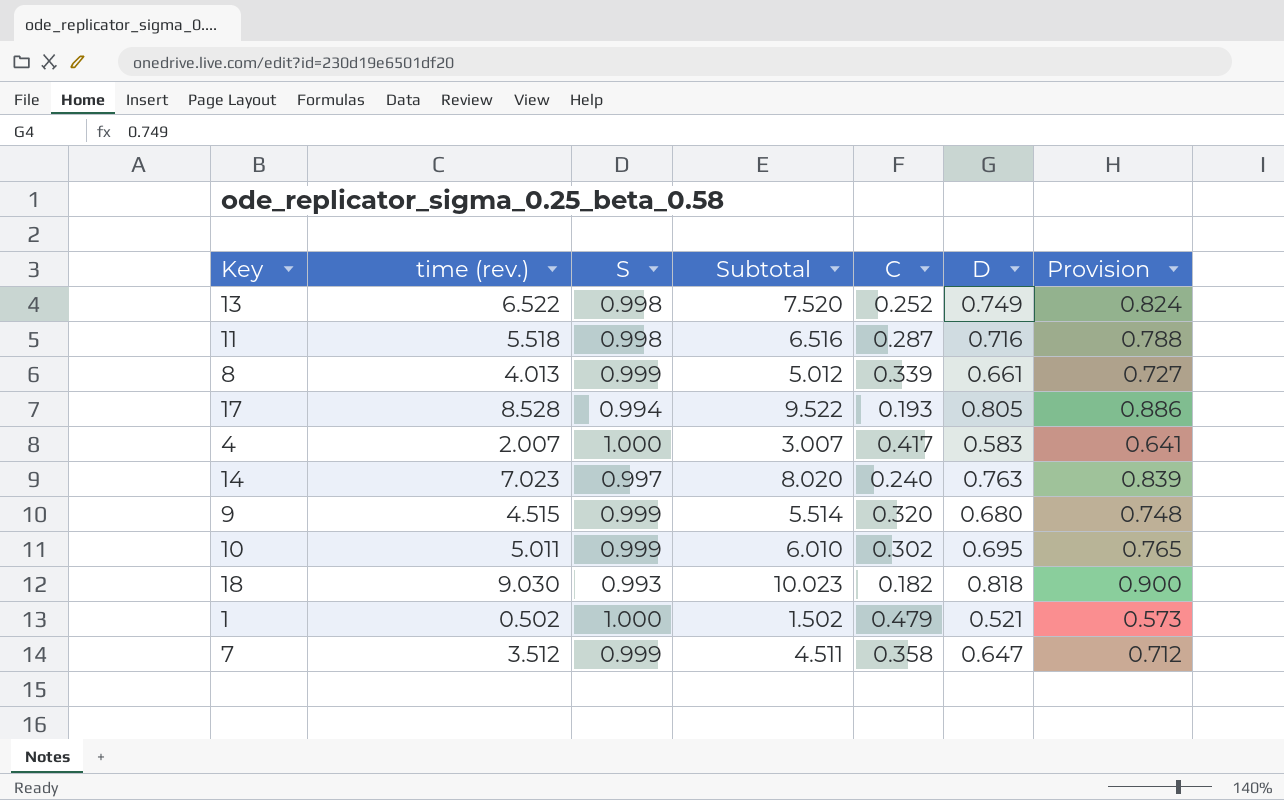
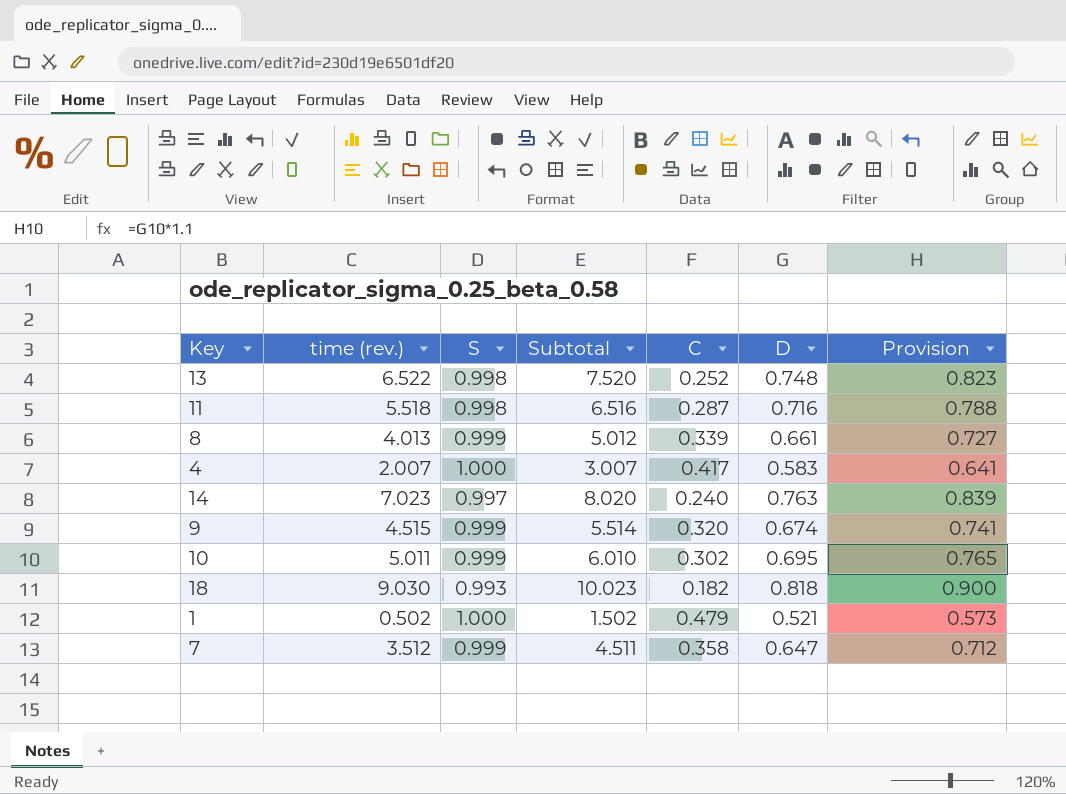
row 17: 8.528 | 0.994 | 9.522 | 0.193 | 0.805 | 0.886 -> none
13 | D: 0.749 -> 0.748
13 | Provision: 0.824 -> 0.823
9 | D: 0.680 -> 0.674
9 | Provision: 0.748 -> 0.741

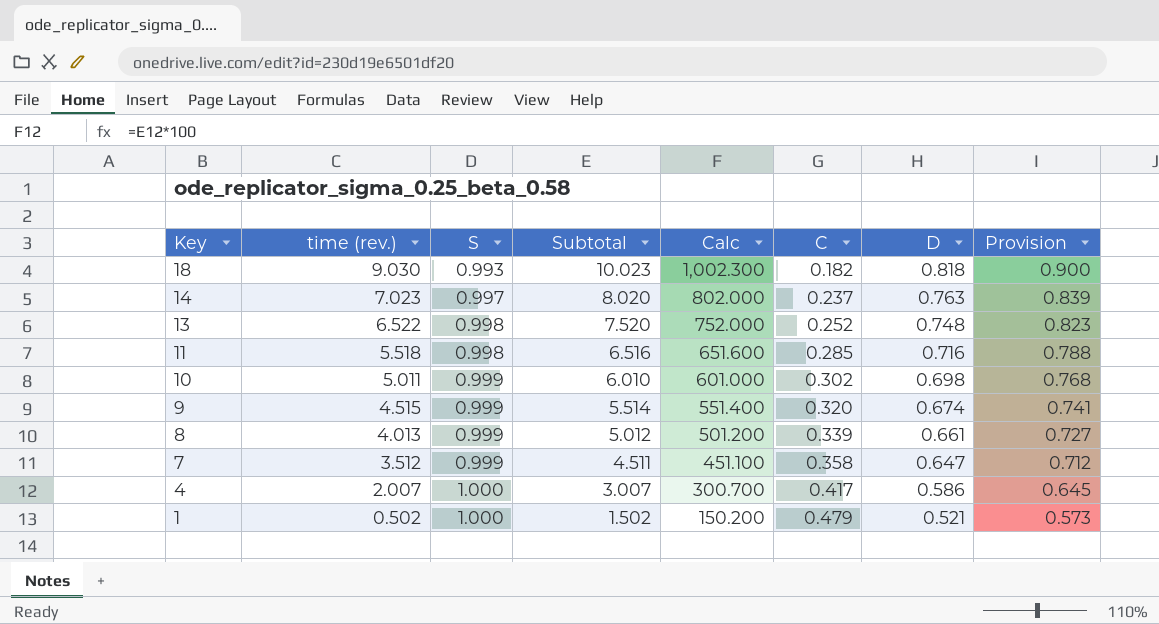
row order: none -> Key descending
column Calc | formula: none -> [Subtotal] * 100
14 | C: 0.240 -> 0.237
11 | C: 0.287 -> 0.285
10 | D: 0.695 -> 0.698
10 | Provision: 0.765 -> 0.768
4 | D: 0.583 -> 0.586
4 | Provision: 0.641 -> 0.645

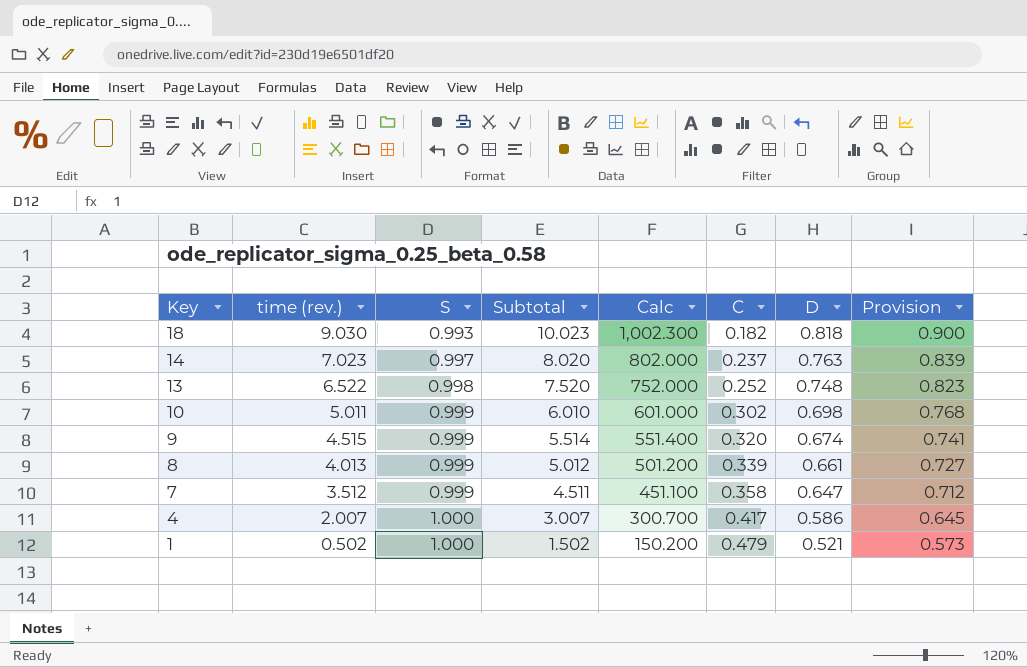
row 11: 5.518 | 0.998 | 6.516 | 651.600 | 0.285 | 0.716 | 0.788 -> none

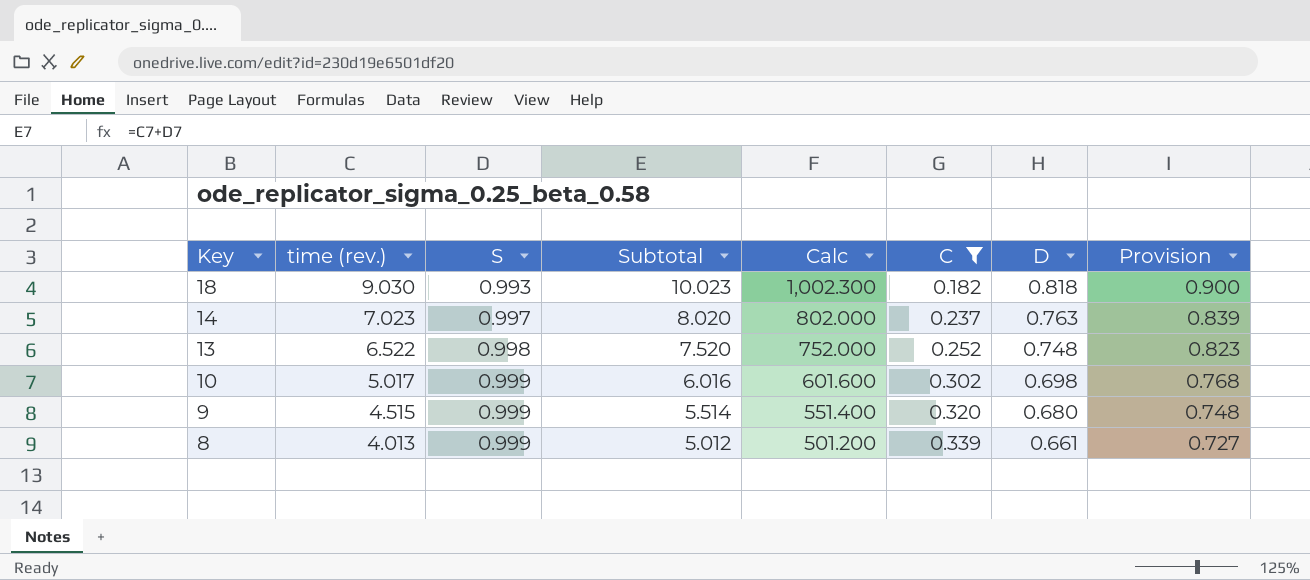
filter: none -> C <= 0.339
10 | time (rev.): 5.011 -> 5.017
10 | Subtotal: 6.010 -> 6.016
10 | Calc: 601.000 -> 601.600
9 | D: 0.674 -> 0.680
9 | Provision: 0.741 -> 0.748

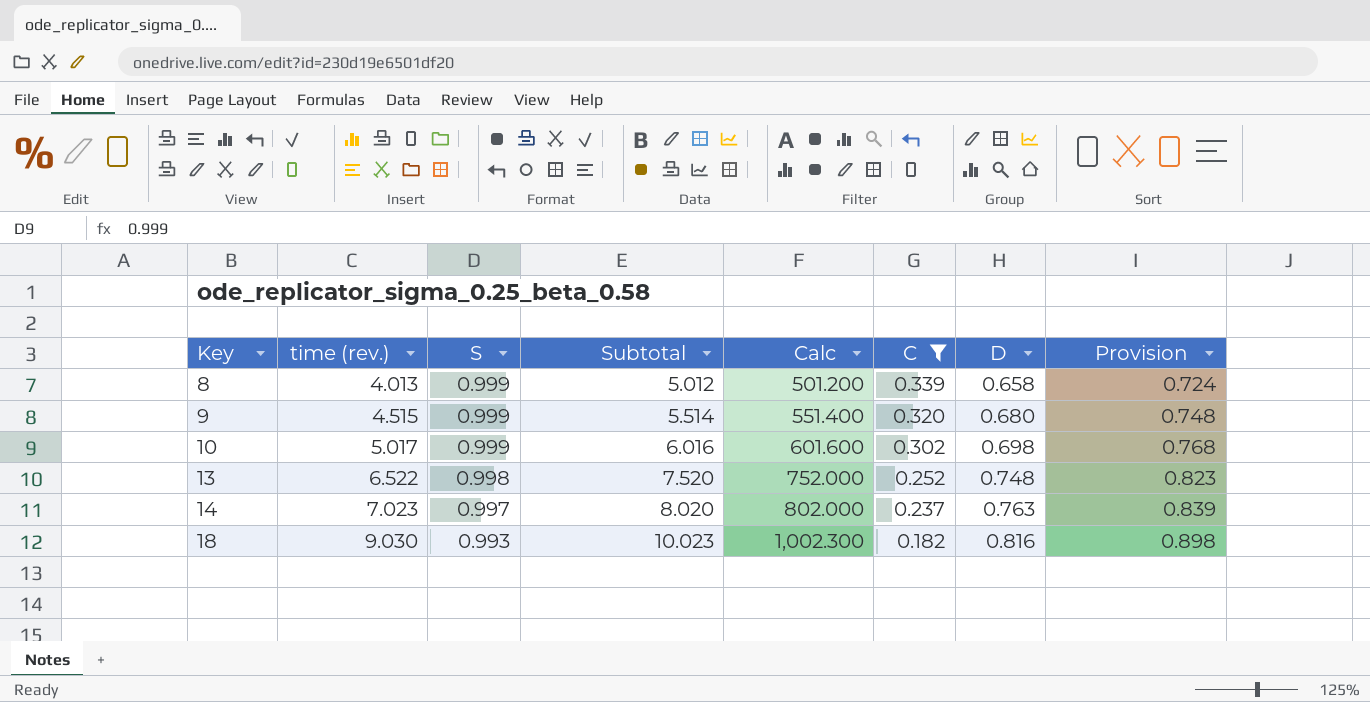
row order: Key descending -> Key ascending
8 | D: 0.661 -> 0.658
8 | Provision: 0.727 -> 0.724
18 | D: 0.818 -> 0.816
18 | Provision: 0.900 -> 0.898

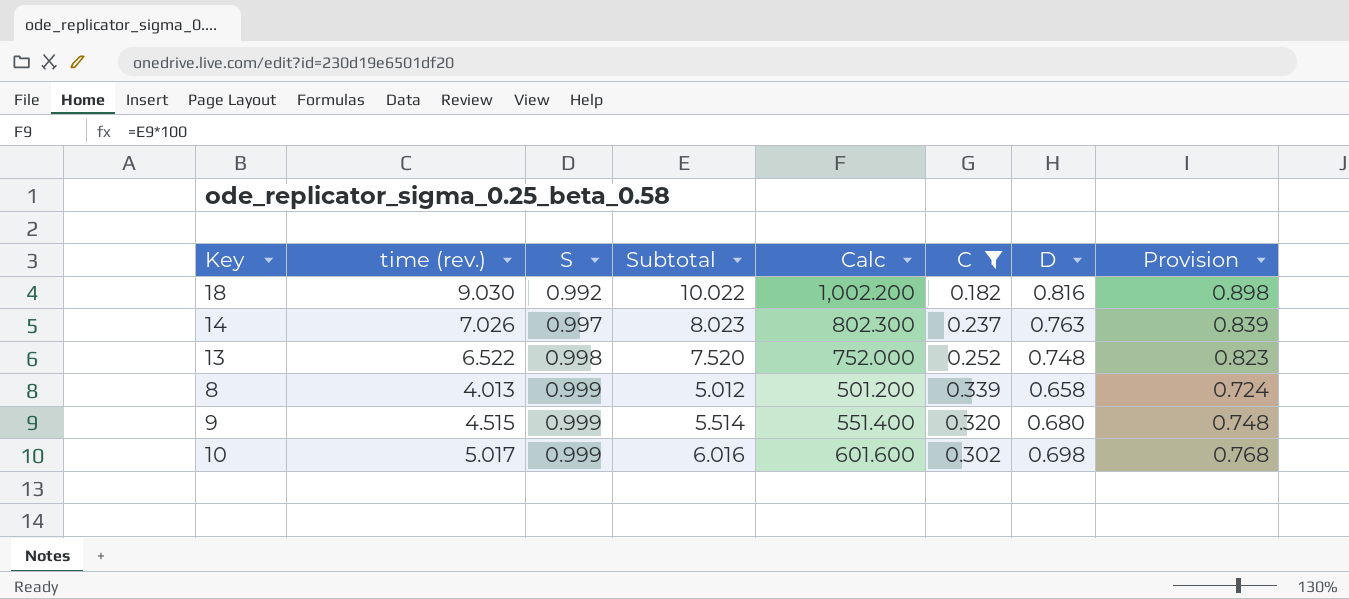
row order: Key ascending -> S ascending
18 | S: 0.993 -> 0.992
18 | Subtotal: 10.023 -> 10.022
18 | Calc: 1,002.300 -> 1,002.200
14 | time (rev.): 7.023 -> 7.026
14 | Subtotal: 8.020 -> 8.023
14 | Calc: 802.000 -> 802.300

